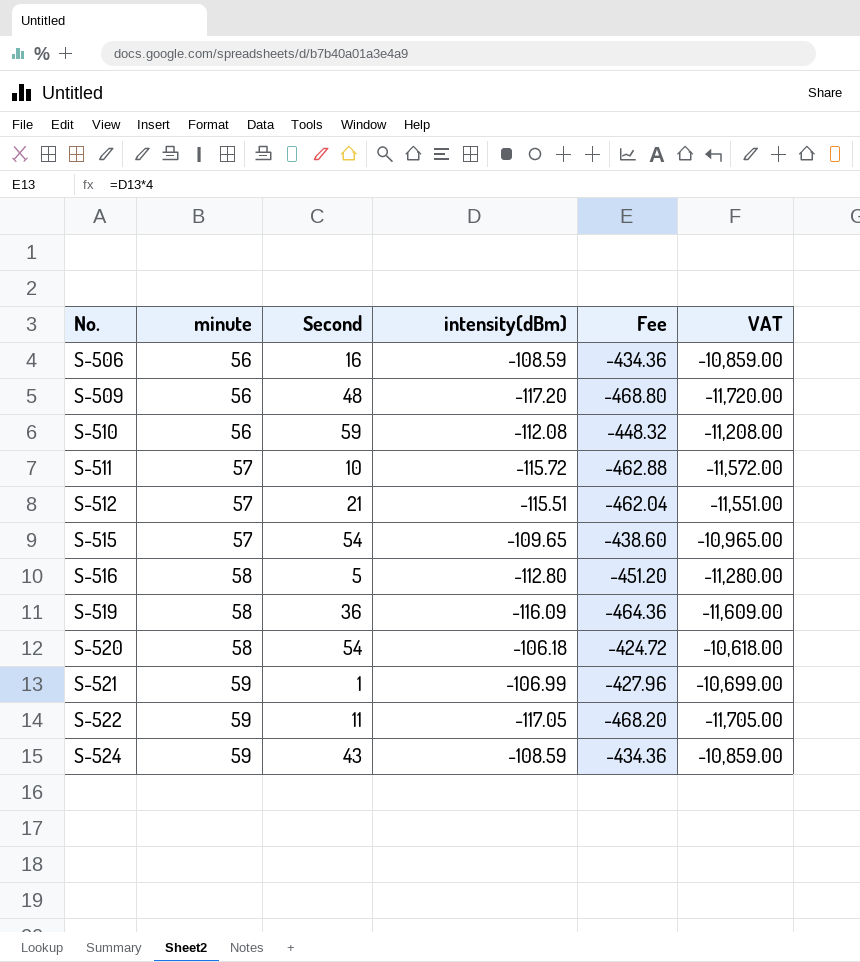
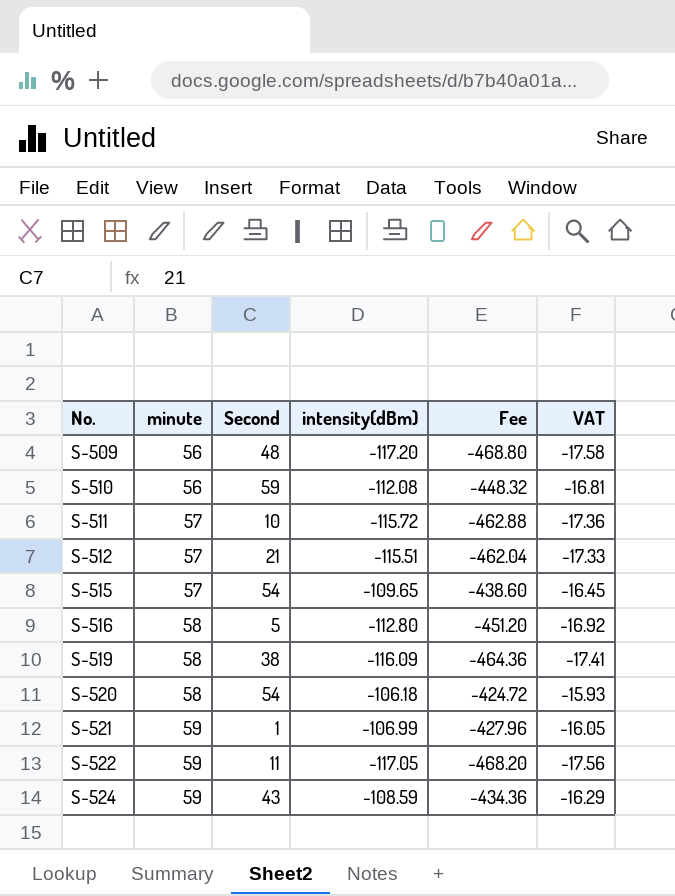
column VAT | formula: [intensity(dBm)] * 100 -> [intensity(dBm)] * 0.15
row S-506: 56 | 16 | -108.59 | -434.36 | -10,859.00 -> none
S-519 | Second: 36 -> 38

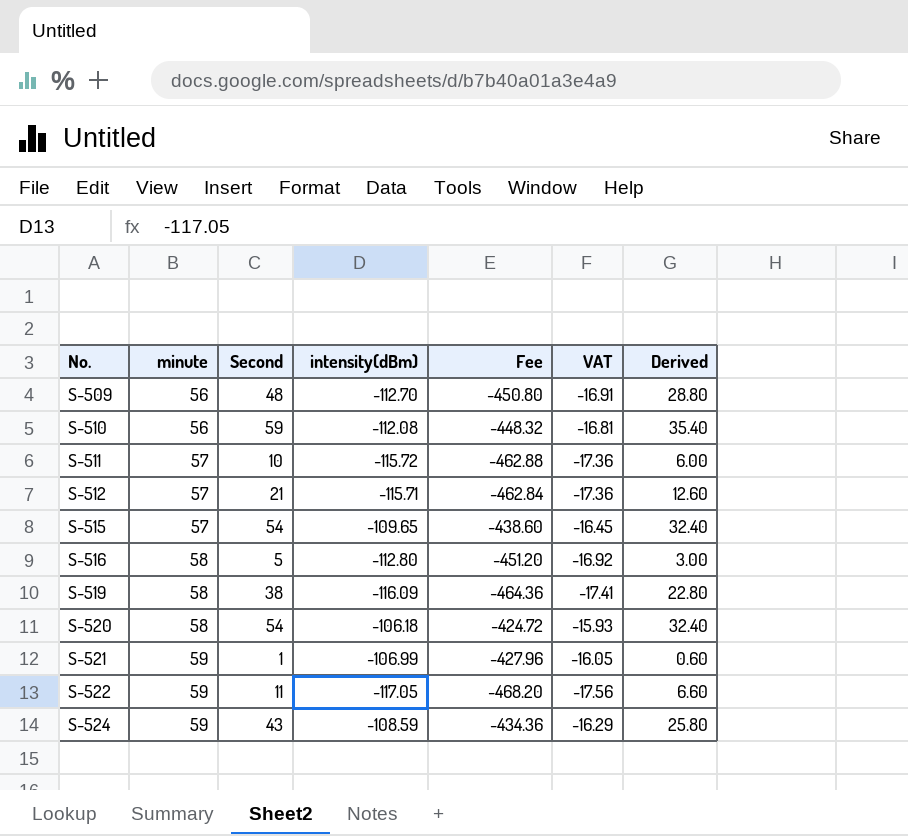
column Derived | formula: none -> [Second] * 0.6
S-509 | intensity(dBm): -117.20 -> -112.70
S-509 | Fee: -468.80 -> -450.80
S-509 | VAT: -17.58 -> -16.91
S-512 | intensity(dBm): -115.51 -> -115.71
S-512 | Fee: -462.04 -> -462.84
S-512 | VAT: -17.33 -> -17.36

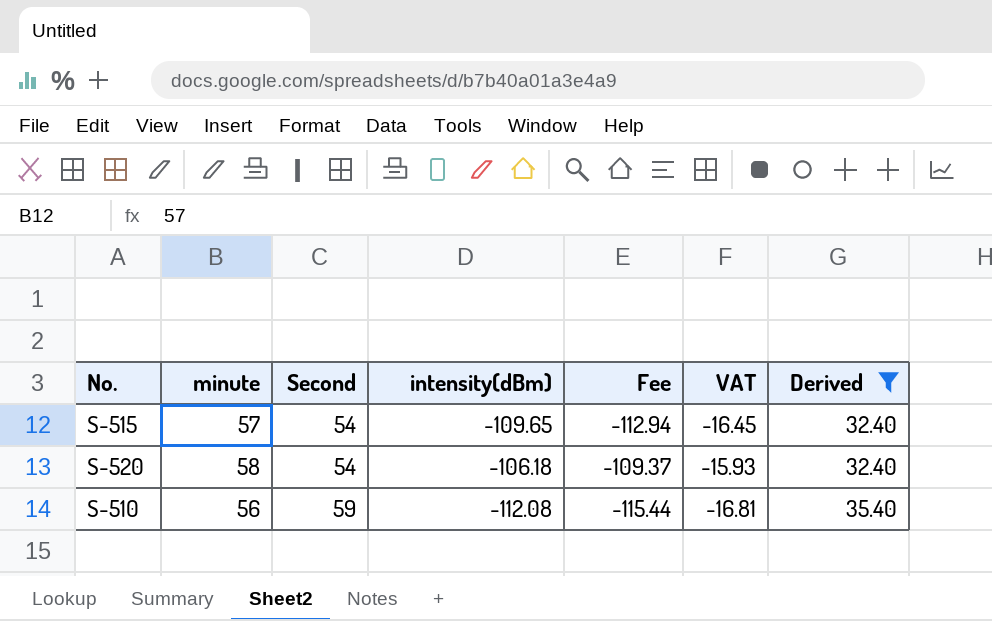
filter: none -> Derived >= 32.40
row order: No. ascending -> Second ascending
column Fee | formula: [intensity(dBm)] * 4 -> [intensity(dBm)] * 1.03

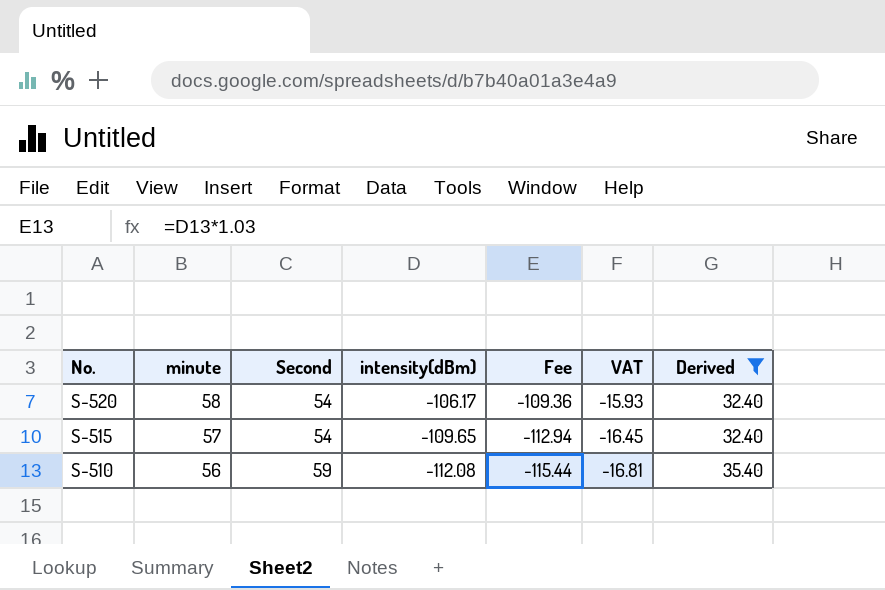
row order: Second ascending -> No. descending
S-520 | intensity(dBm): -106.18 -> -106.17
S-520 | Fee: -109.37 -> -109.36

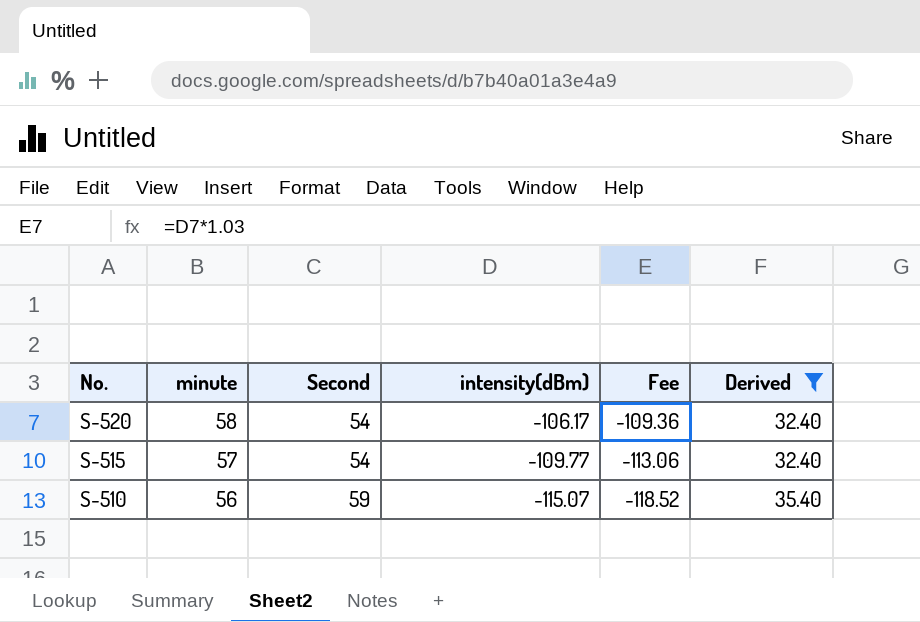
column VAT | formula: [intensity(dBm)] * 0.15 -> none
S-515 | intensity(dBm): -109.65 -> -109.77
S-515 | Fee: -112.94 -> -113.06
S-510 | intensity(dBm): -112.08 -> -115.07
S-510 | Fee: -115.44 -> -118.52

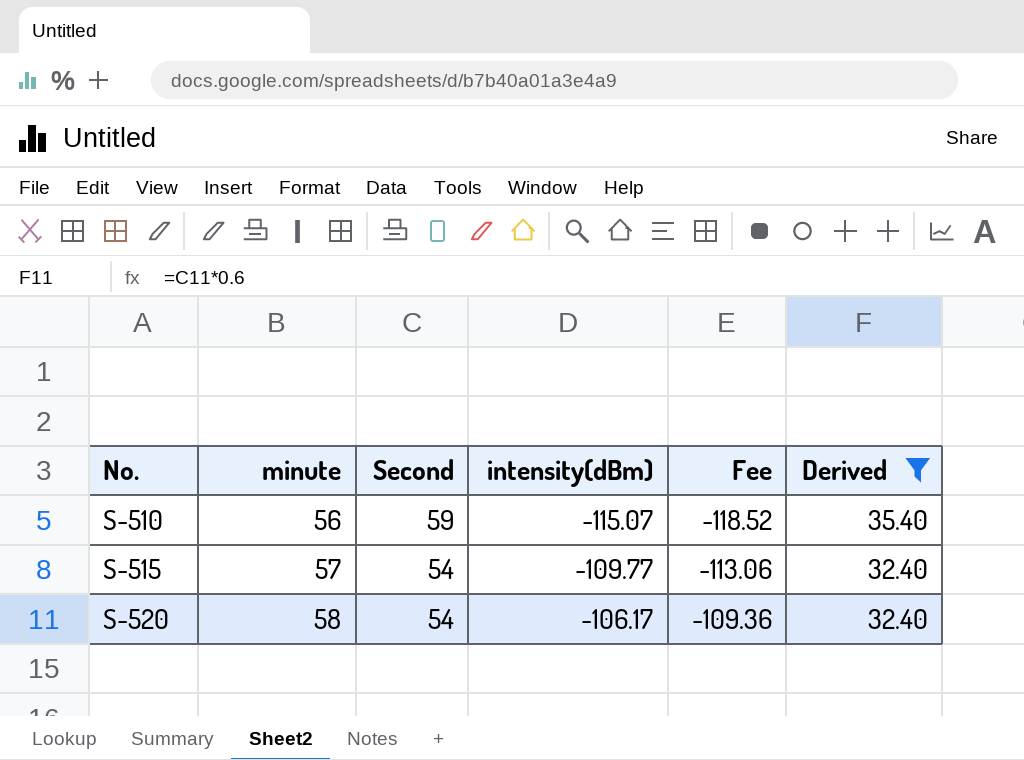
row order: No. descending -> No. ascending

